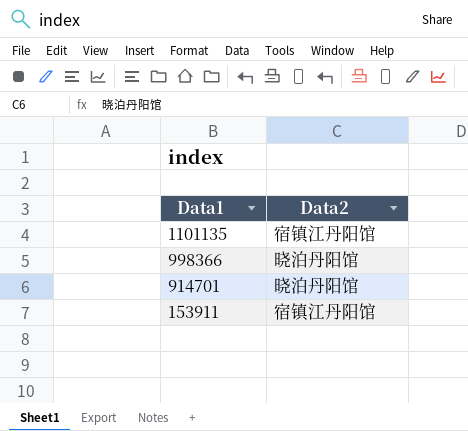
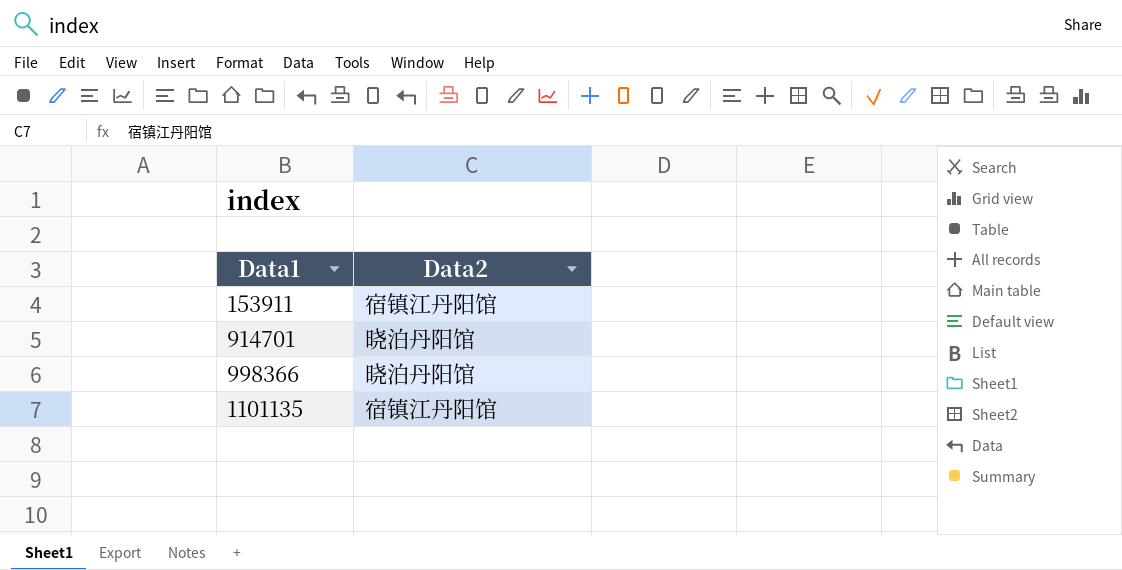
row order: Data1 descending -> Data1 ascending

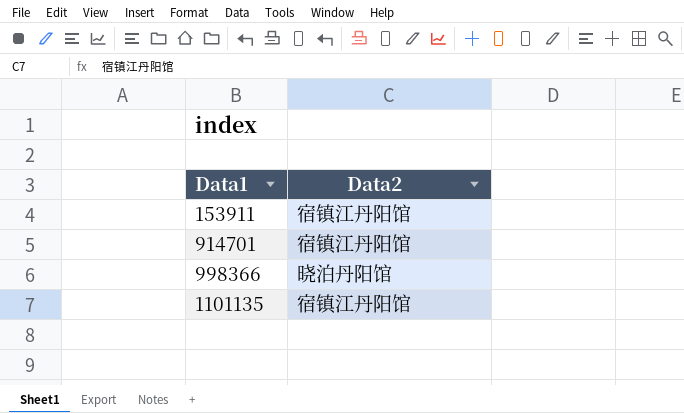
914701 | Data2: 晓泊丹阳馆 -> 宿镇江丹阳馆

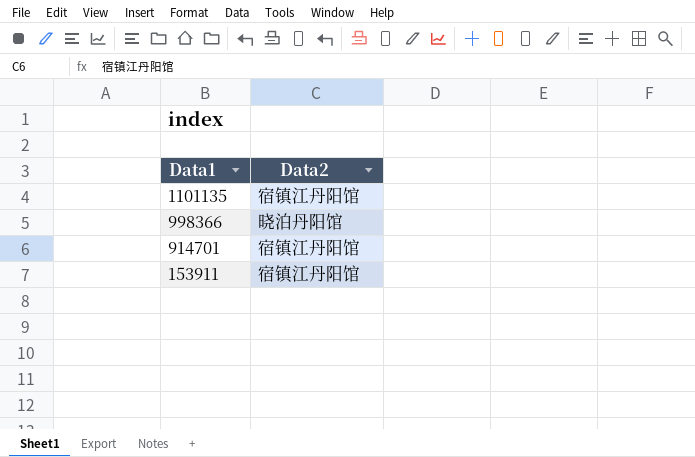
row order: Data1 ascending -> Data1 descending

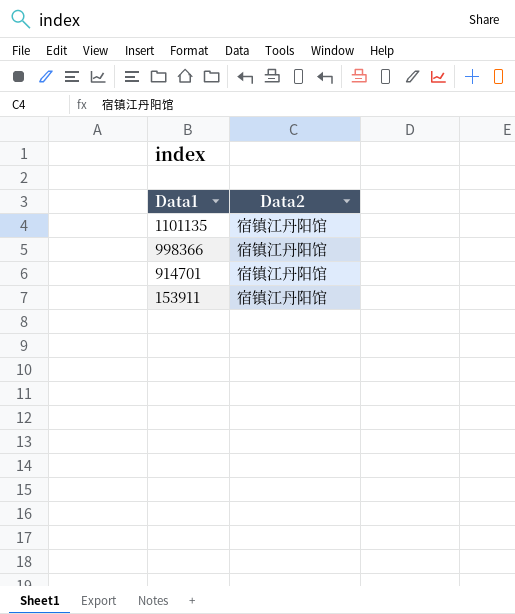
998366 | Data2: 晓泊丹阳馆 -> 宿镇江丹阳馆

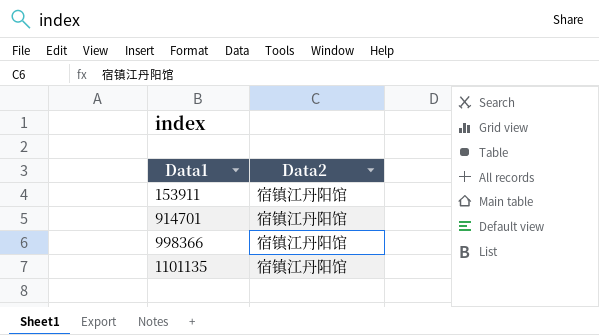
row order: Data1 descending -> Data1 ascending

